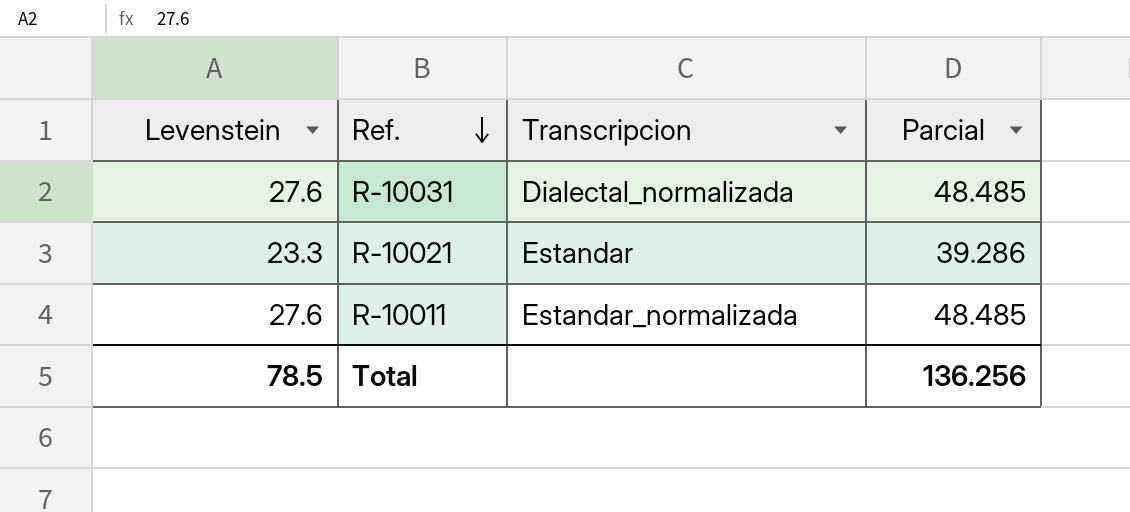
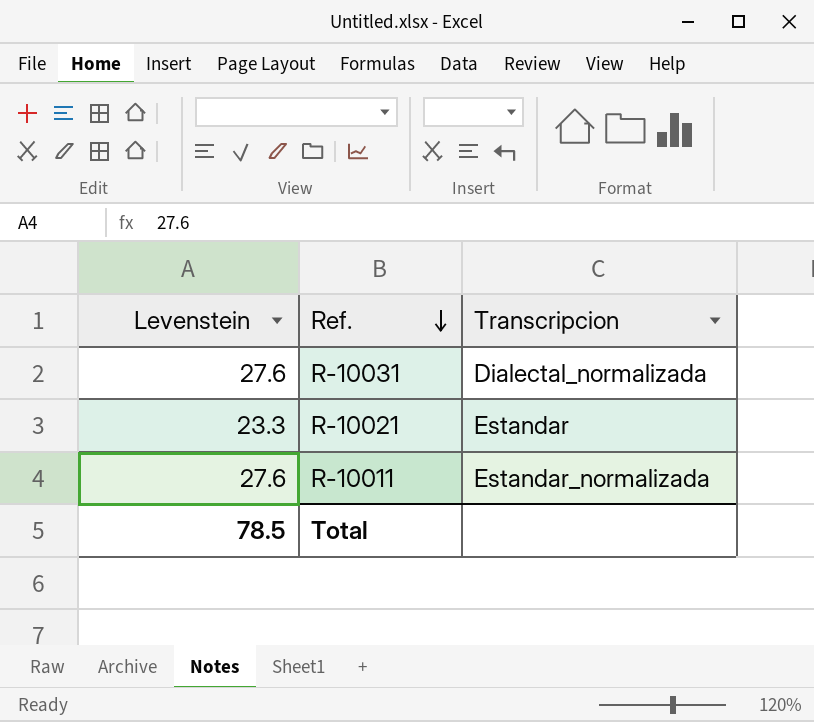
column Parcial | position: 4 -> none

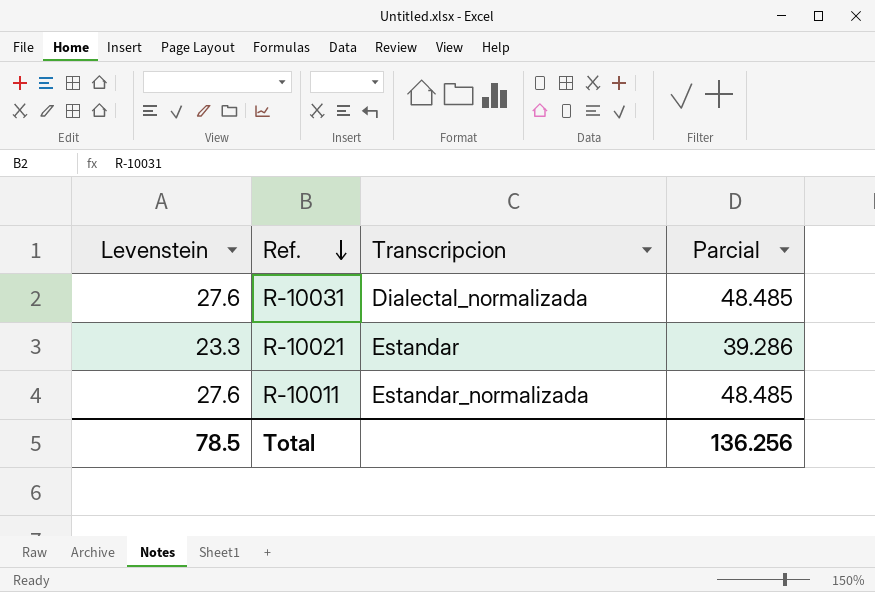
column Parcial | position: none -> 4

